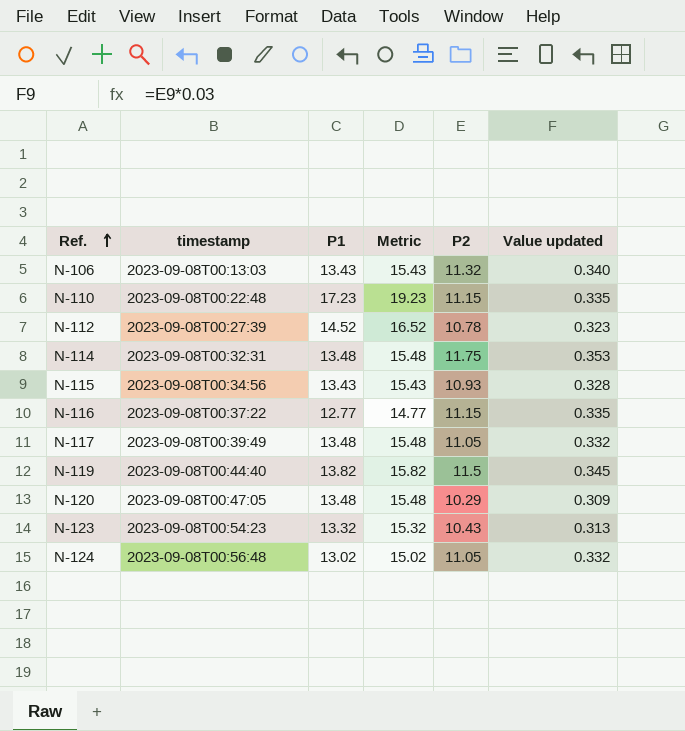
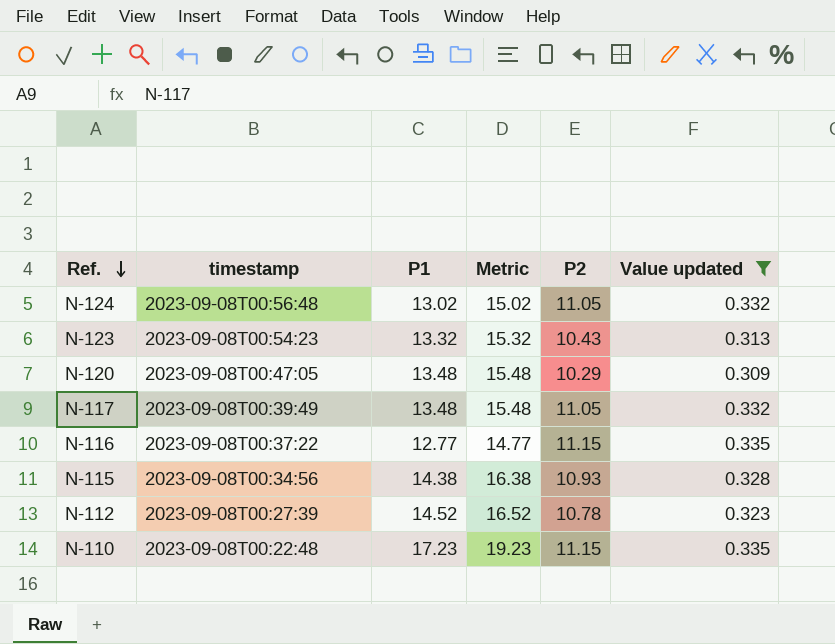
filter: none -> Value updated <= 0.335
row order: Ref. ascending -> Ref. descending
N-115 | P1: 13.43 -> 14.38
N-115 | Metric: 15.43 -> 16.38

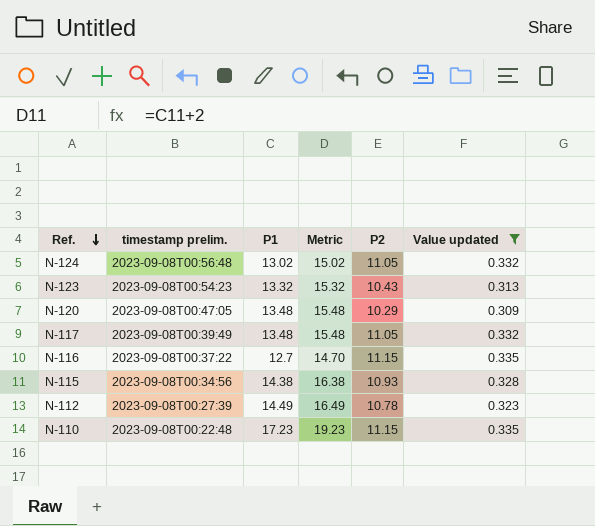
column name: timestamp -> timestamp prelim.
N-116 | P1: 12.77 -> 12.7
N-116 | Metric: 14.77 -> 14.70
N-112 | P1: 14.52 -> 14.49
N-112 | Metric: 16.52 -> 16.49

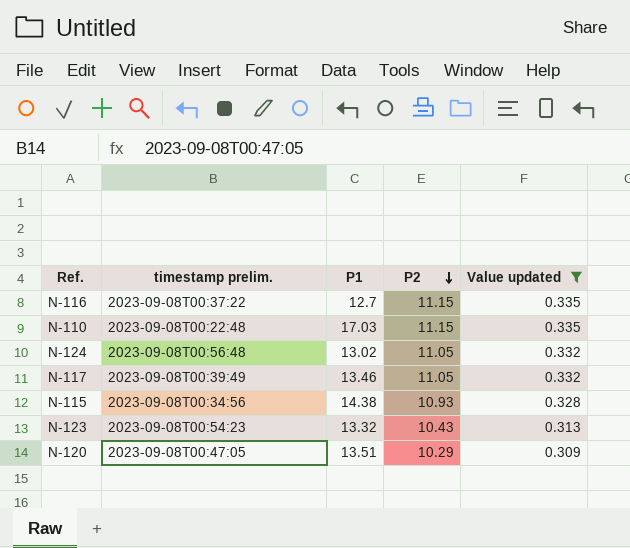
row order: Ref. descending -> P2 descending
column Metric | formula: [P1] + 2 -> none
row N-112: 2023-09-08T00:27:39 | 14.49 | 16.49 | 10.78 | 0.323 -> none
N-110 | P1: 17.23 -> 17.03
N-117 | P1: 13.48 -> 13.46
N-120 | P1: 13.48 -> 13.51

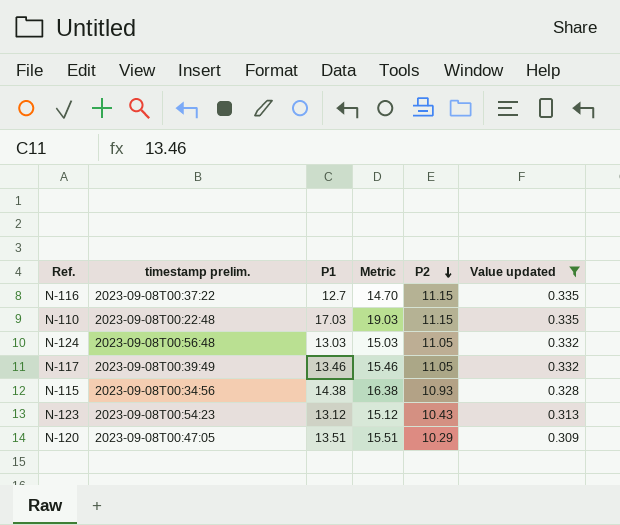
column Metric | formula: none -> [P1] + 2
N-124 | P1: 13.02 -> 13.03
N-123 | P1: 13.32 -> 13.12

